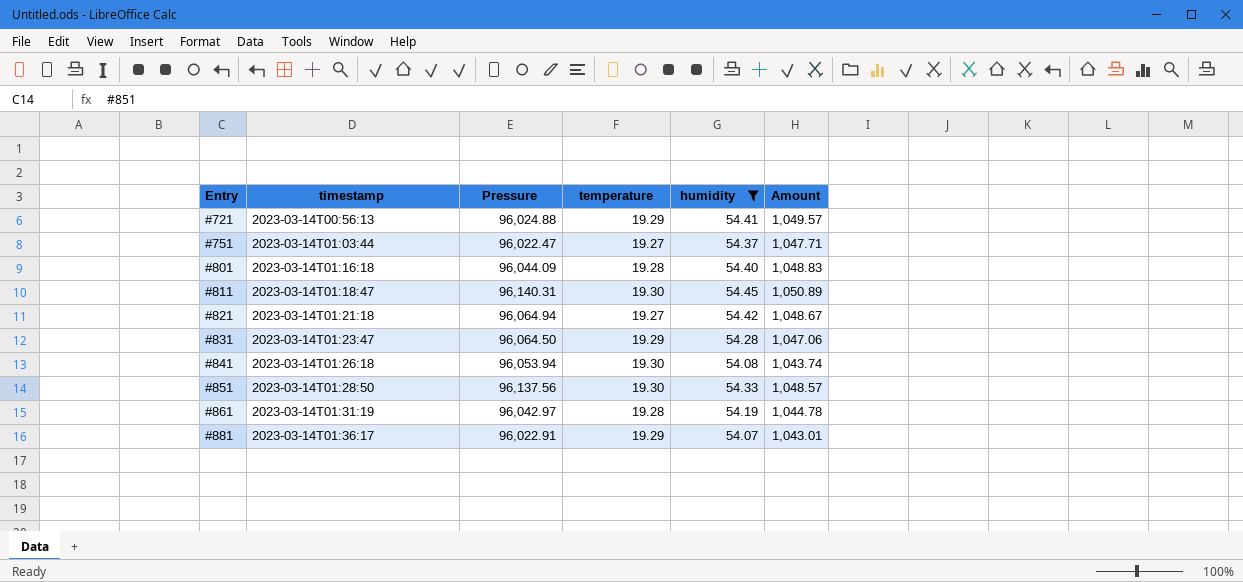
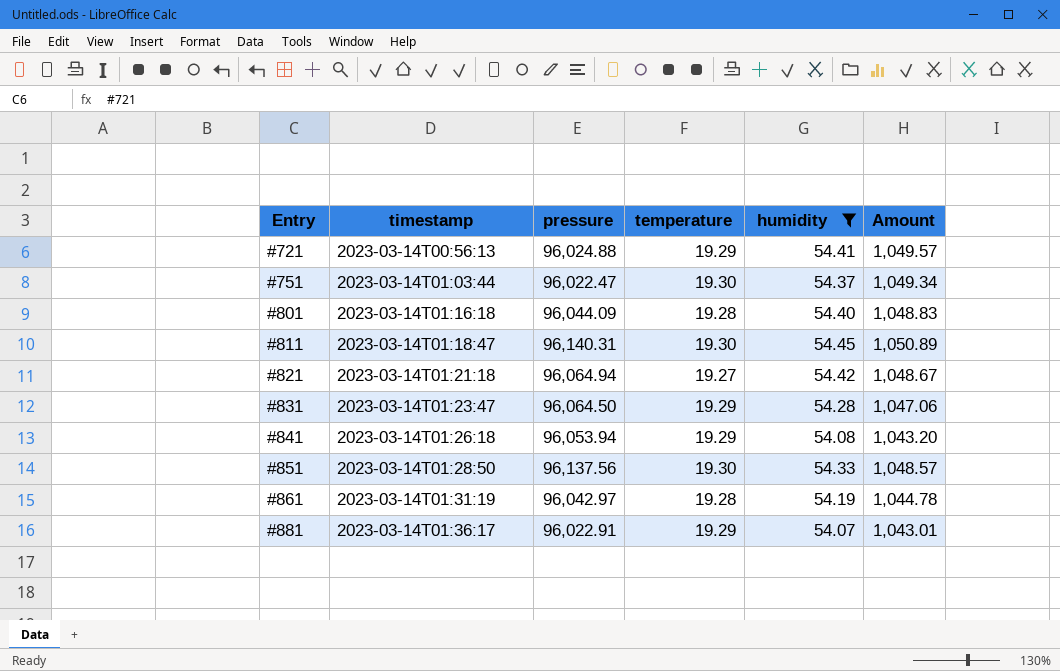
column name: Pressure -> pressure
#751 | temperature: 19.27 -> 19.30
#751 | Amount: 1,047.71 -> 1,049.34
#841 | temperature: 19.30 -> 19.29
#841 | Amount: 1,043.74 -> 1,043.20

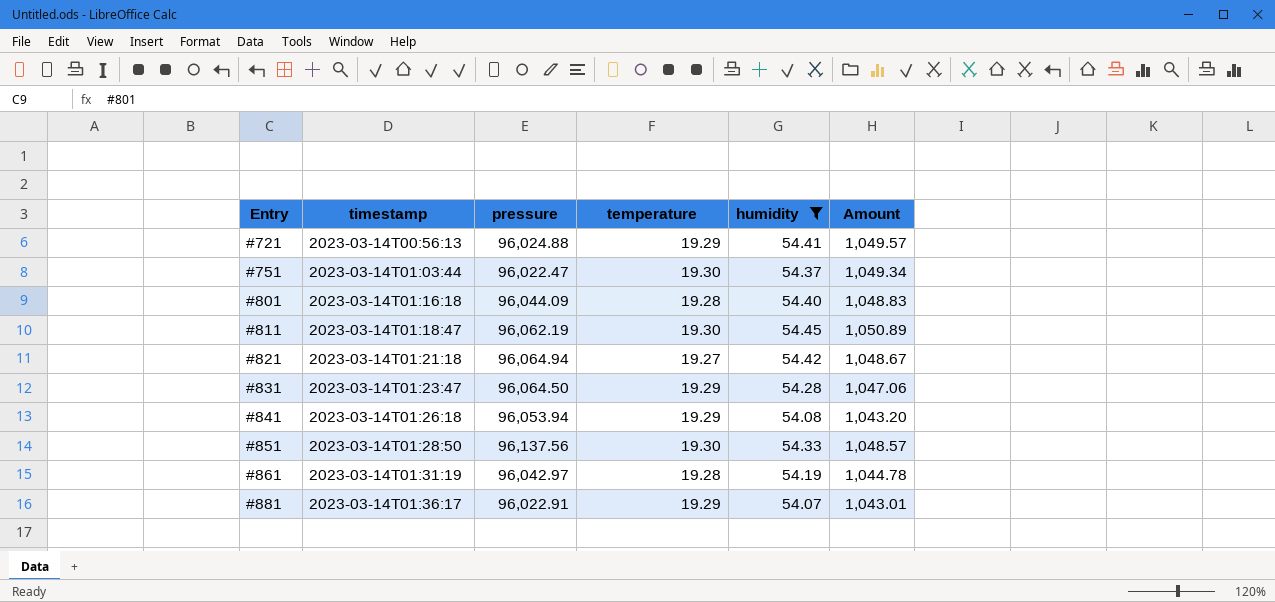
#811 | pressure: 96,140.31 -> 96,062.19

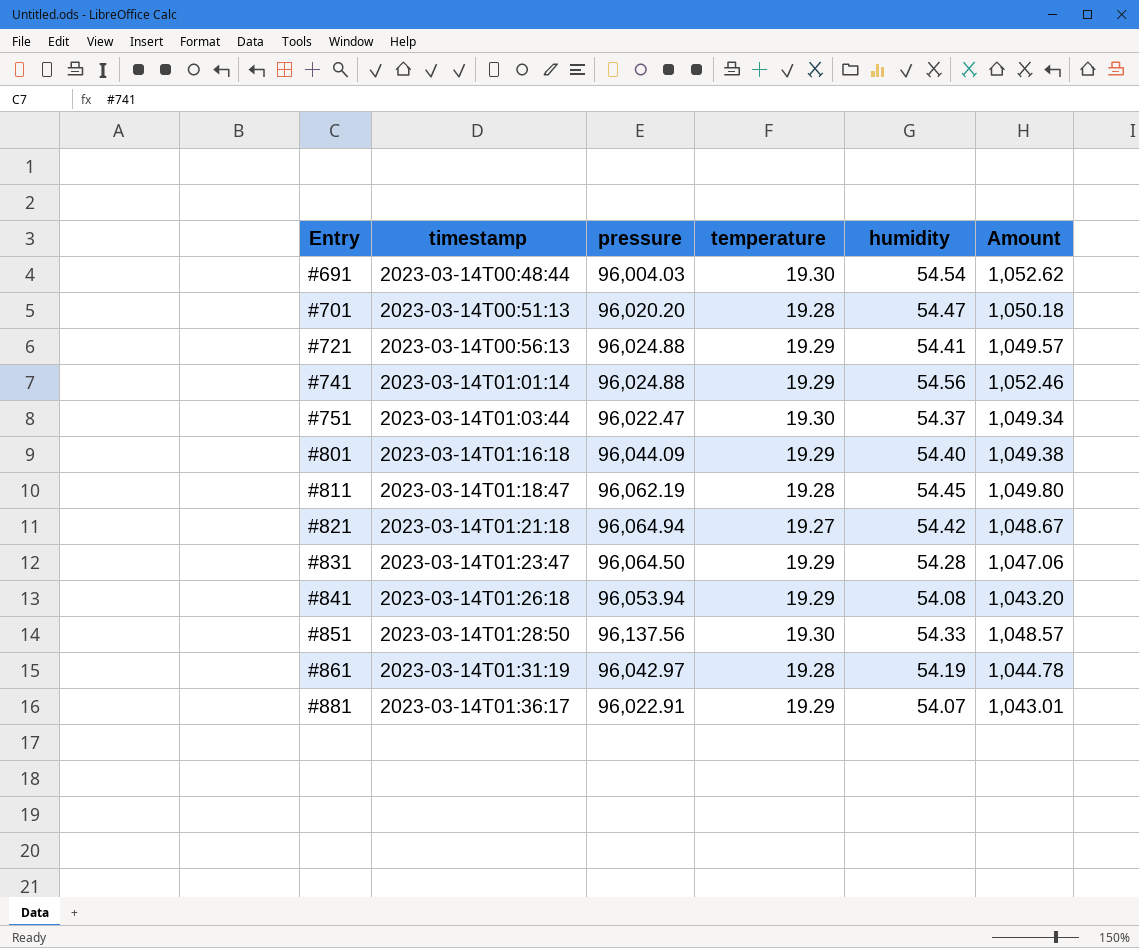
filter: humidity <= 54.45 -> none
#801 | temperature: 19.28 -> 19.29
#801 | Amount: 1,048.83 -> 1,049.38
#811 | temperature: 19.30 -> 19.28
#811 | Amount: 1,050.89 -> 1,049.80

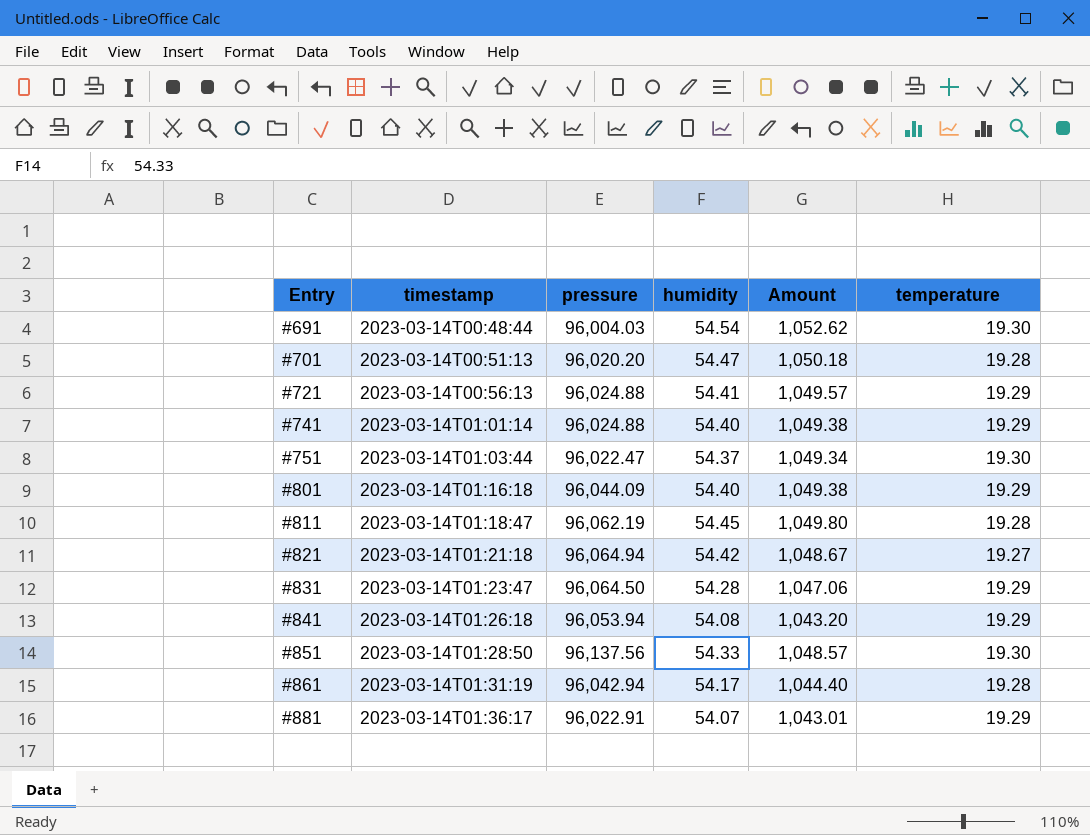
column temperature | position: 4 -> 6
#741 | humidity: 54.56 -> 54.40
#741 | Amount: 1,052.46 -> 1,049.38
#861 | pressure: 96,042.97 -> 96,042.94
#861 | humidity: 54.19 -> 54.17
#861 | Amount: 1,044.78 -> 1,044.40

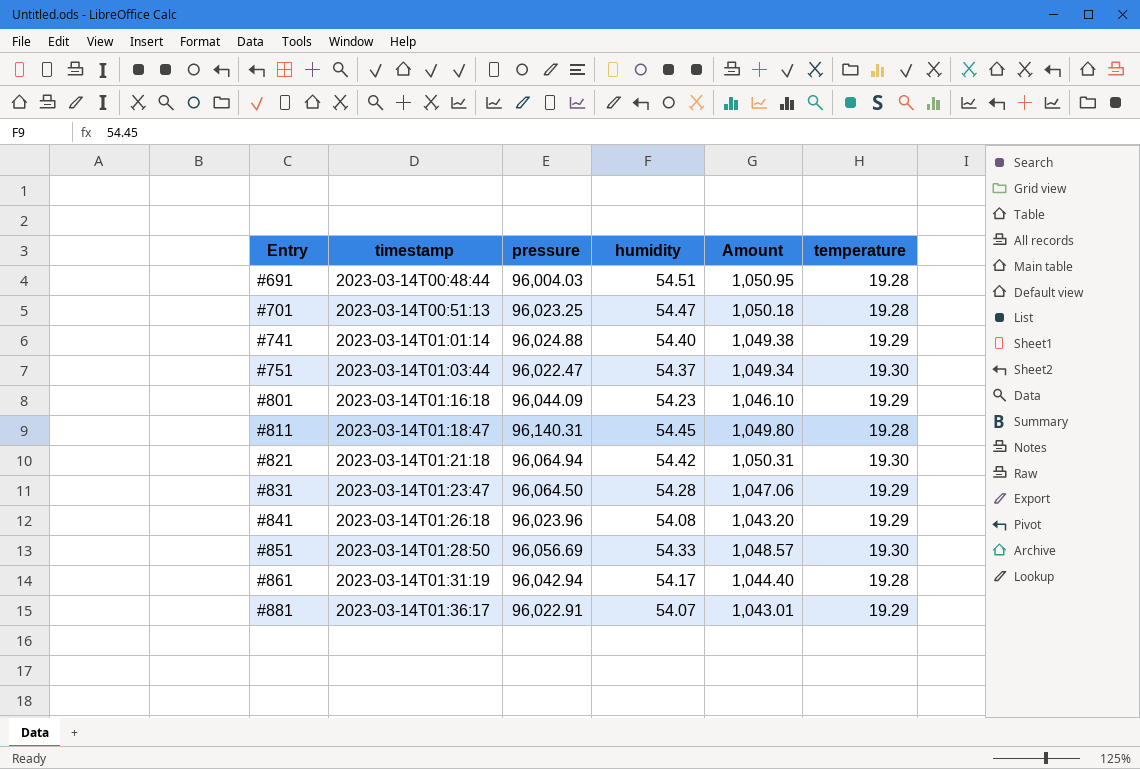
row #721: 2023-03-14T00:56:13 | 96,024.88 | 54.41 | 1,049.57 | 19.29 -> none
#691 | humidity: 54.54 -> 54.51
#691 | Amount: 1,052.62 -> 1,050.95
#691 | temperature: 19.30 -> 19.28
#701 | pressure: 96,020.20 -> 96,023.25
#801 | humidity: 54.40 -> 54.23
#801 | Amount: 1,049.38 -> 1,046.10
#811 | pressure: 96,062.19 -> 96,140.31
#821 | Amount: 1,048.67 -> 1,050.31
#821 | temperature: 19.27 -> 19.30
#841 | pressure: 96,053.94 -> 96,023.96
#851 | pressure: 96,137.56 -> 96,056.69

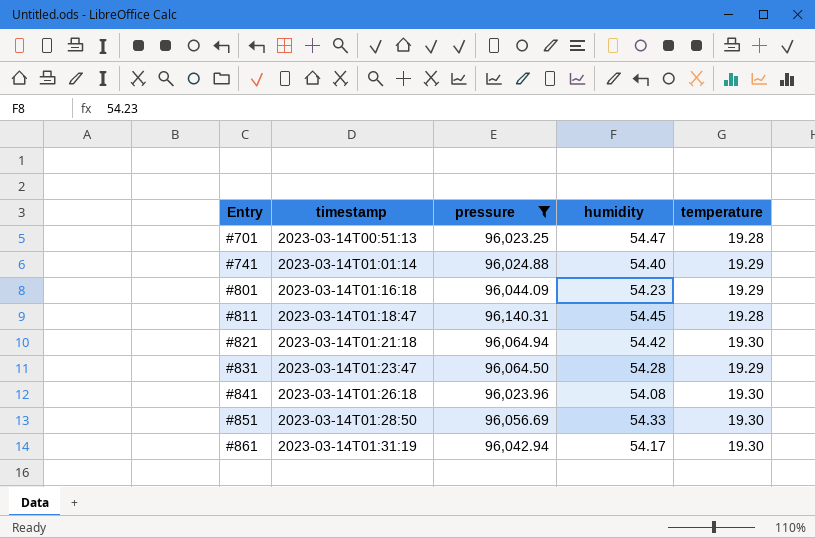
filter: none -> pressure >= 96,023.25
column Amount | formula: [humidity] * [temperature] -> none
#841 | temperature: 19.29 -> 19.30
#861 | temperature: 19.28 -> 19.30

